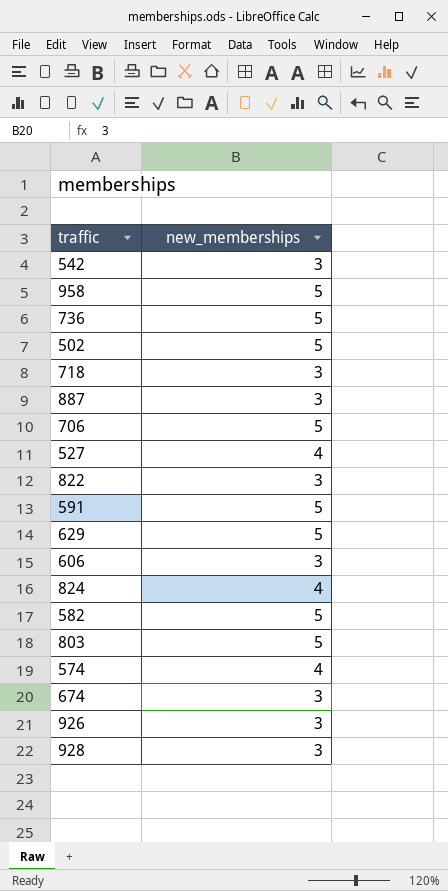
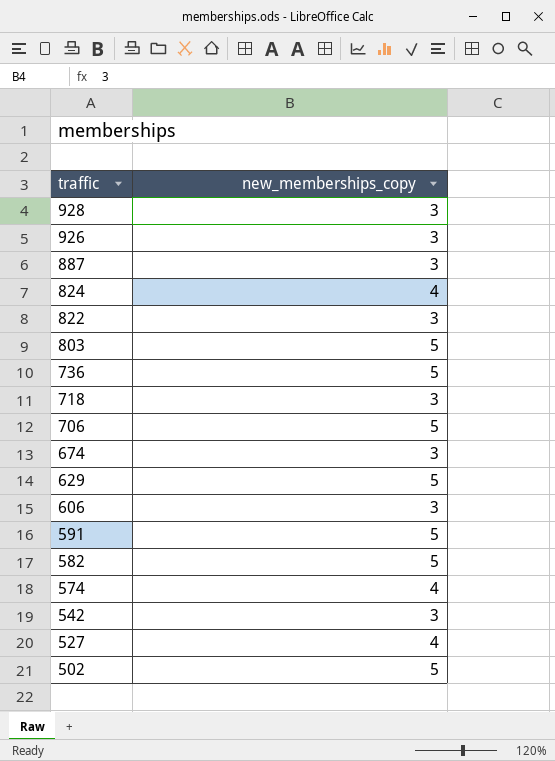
row order: none -> traffic descending
column name: new_memberships -> new_memberships_copy
row 958: 5 -> none

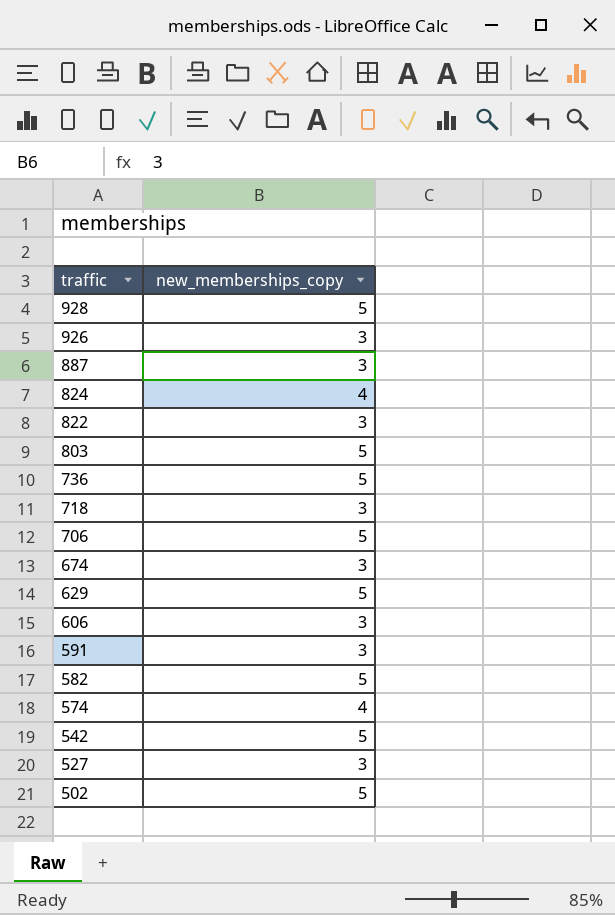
928 | new_memberships_copy: 3 -> 5
591 | new_memberships_copy: 5 -> 3
542 | new_memberships_copy: 3 -> 5
527 | new_memberships_copy: 4 -> 3

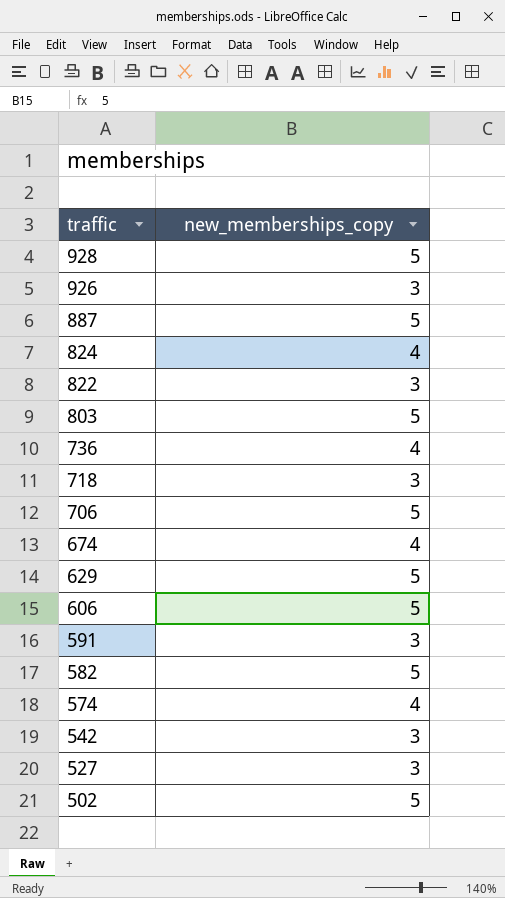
887 | new_memberships_copy: 3 -> 5
736 | new_memberships_copy: 5 -> 4
674 | new_memberships_copy: 3 -> 4
606 | new_memberships_copy: 3 -> 5
542 | new_memberships_copy: 5 -> 3

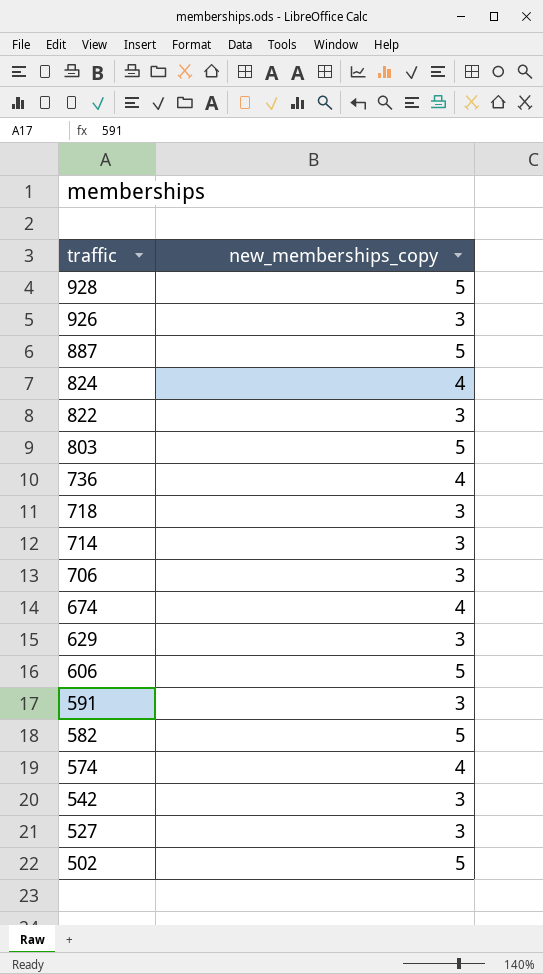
row 714: none -> 3
706 | new_memberships_copy: 5 -> 3
629 | new_memberships_copy: 5 -> 3

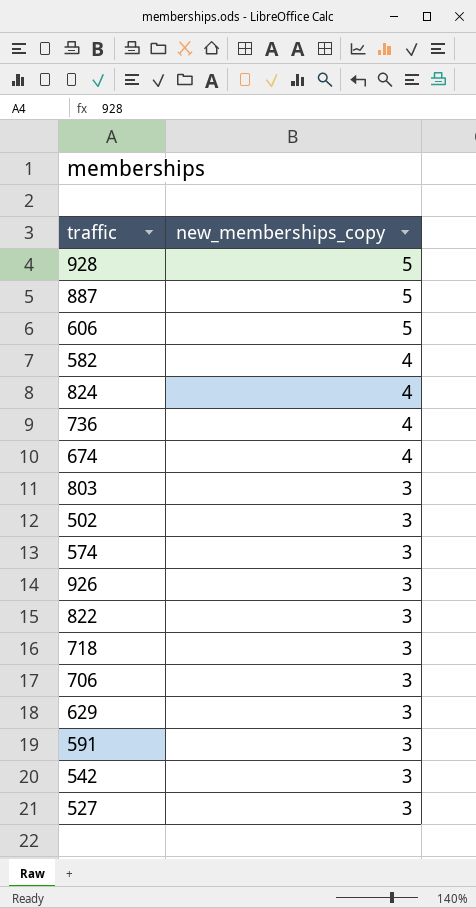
row order: traffic descending -> new_memberships_copy descending
row 714: 3 -> none
582 | new_memberships_copy: 5 -> 4
803 | new_memberships_copy: 5 -> 3
502 | new_memberships_copy: 5 -> 3
574 | new_memberships_copy: 4 -> 3

